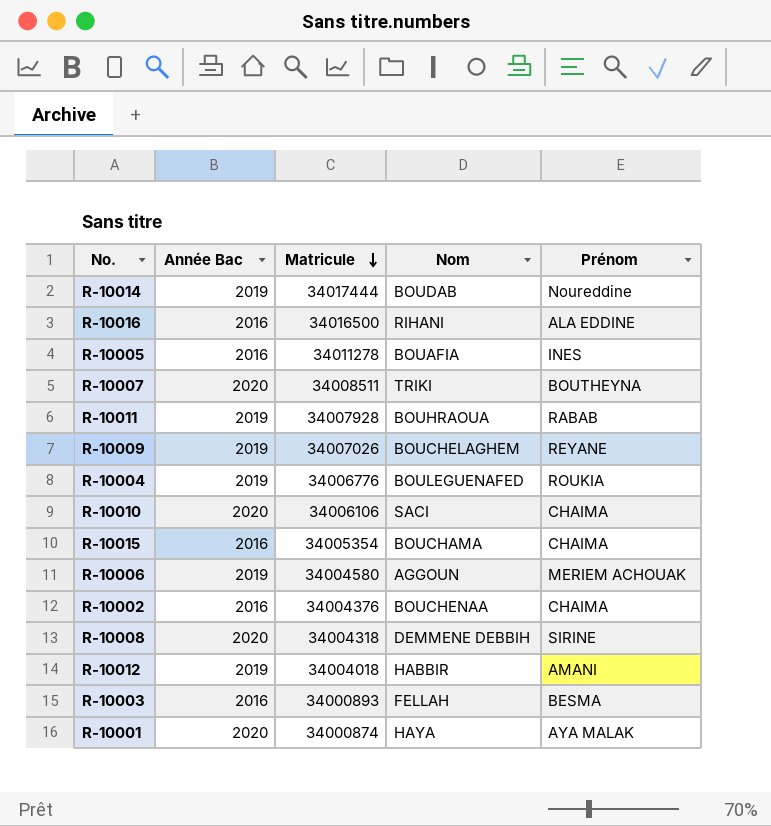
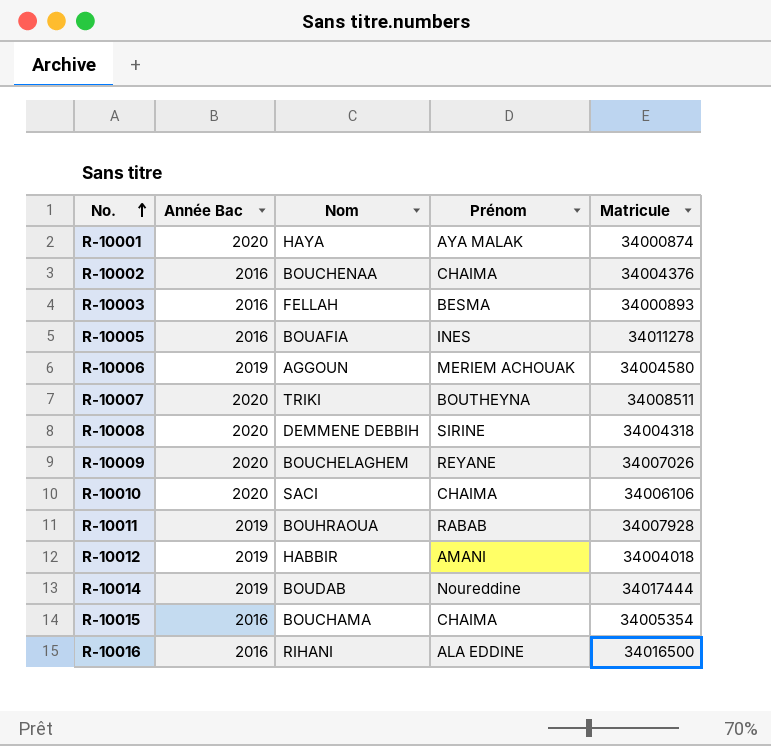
row order: Matricule descending -> No. ascending
column Matricule | position: 3 -> 5
row R-10004: 2019 | 34006776 | BOULEGUENAFED | ROUKIA -> none
R-10009 | Année Bac: 2019 -> 2020

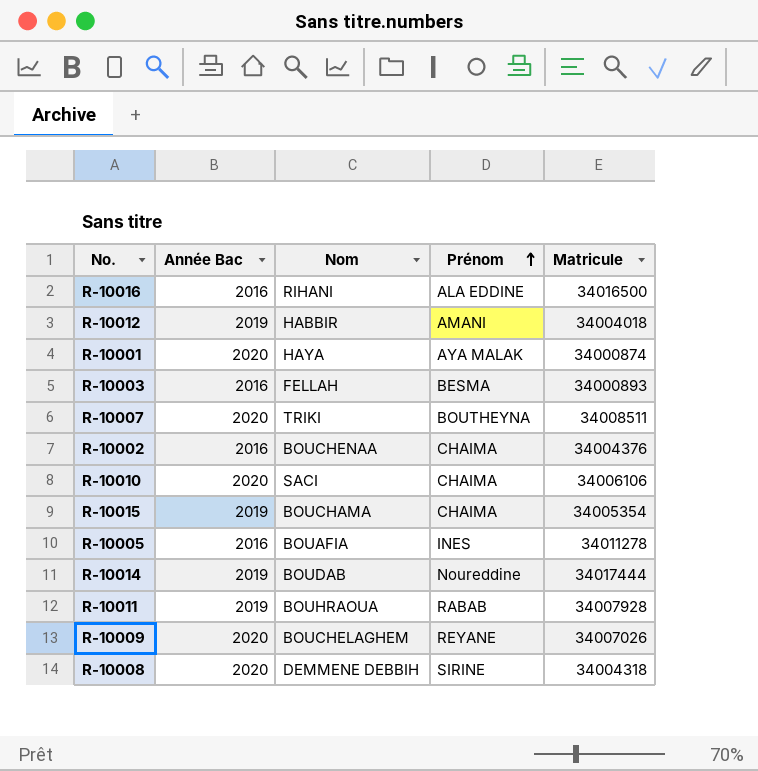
row order: No. ascending -> Prénom ascending
row R-10006: 2019 | AGGOUN | MERIEM ACHOUAK | 34004580 -> none
R-10015 | Année Bac: 2016 -> 2019

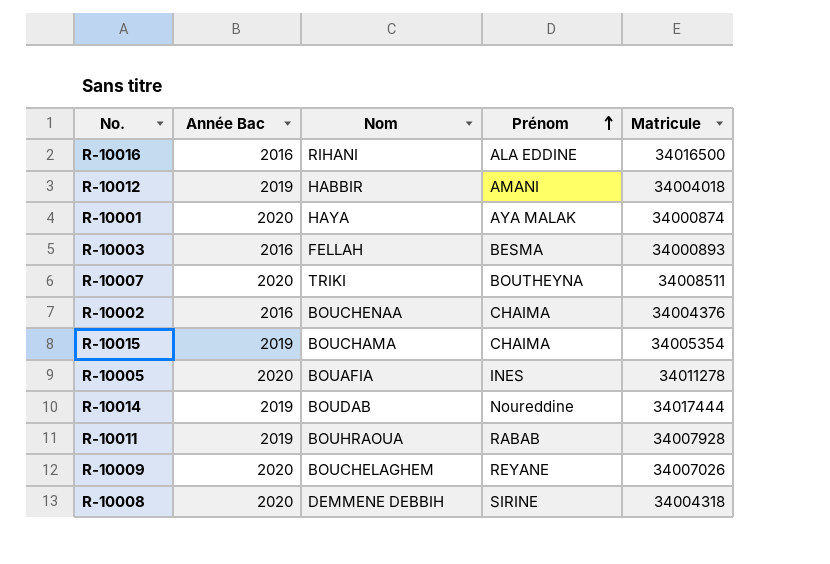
row R-10010: 2020 | SACI | CHAIMA | 34006106 -> none
R-10005 | Année Bac: 2016 -> 2020

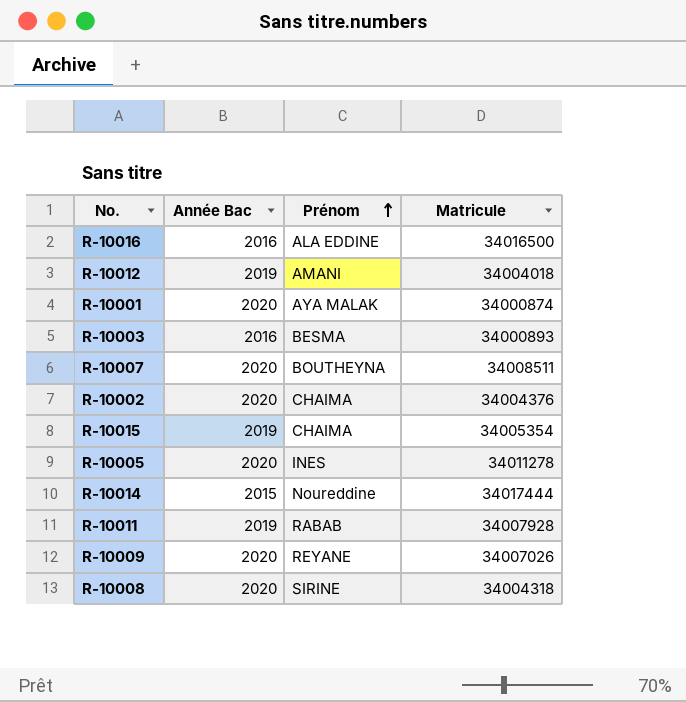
column Nom | position: 3 -> none
R-10002 | Année Bac: 2016 -> 2020
R-10014 | Année Bac: 2019 -> 2015

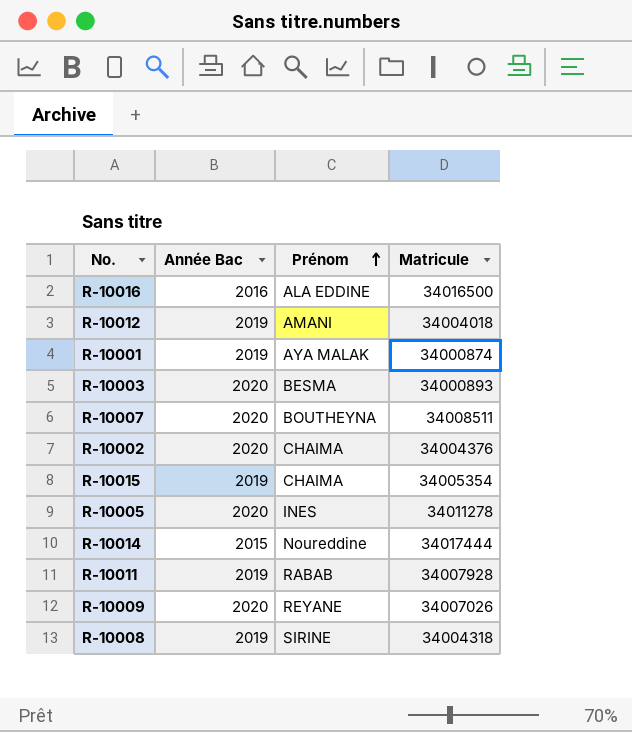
R-10001 | Année Bac: 2020 -> 2019
R-10003 | Année Bac: 2016 -> 2020
R-10008 | Année Bac: 2020 -> 2019

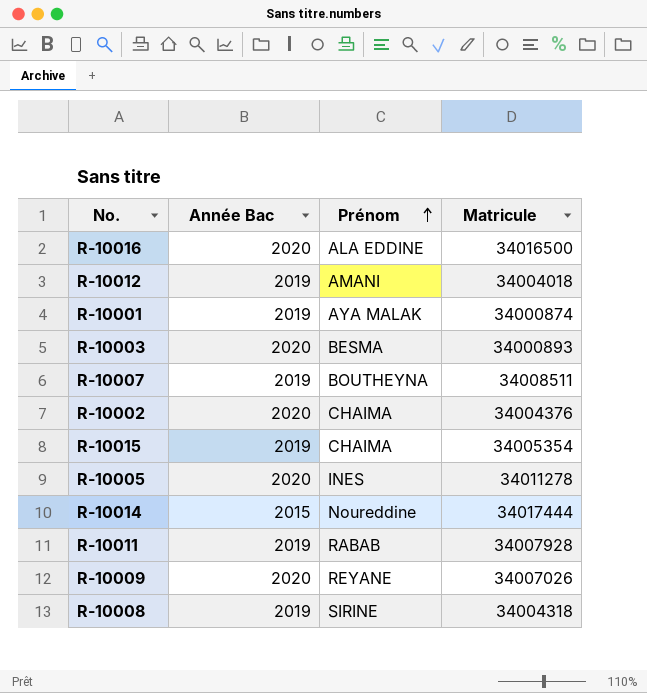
R-10016 | Année Bac: 2016 -> 2020
R-10007 | Année Bac: 2020 -> 2019

